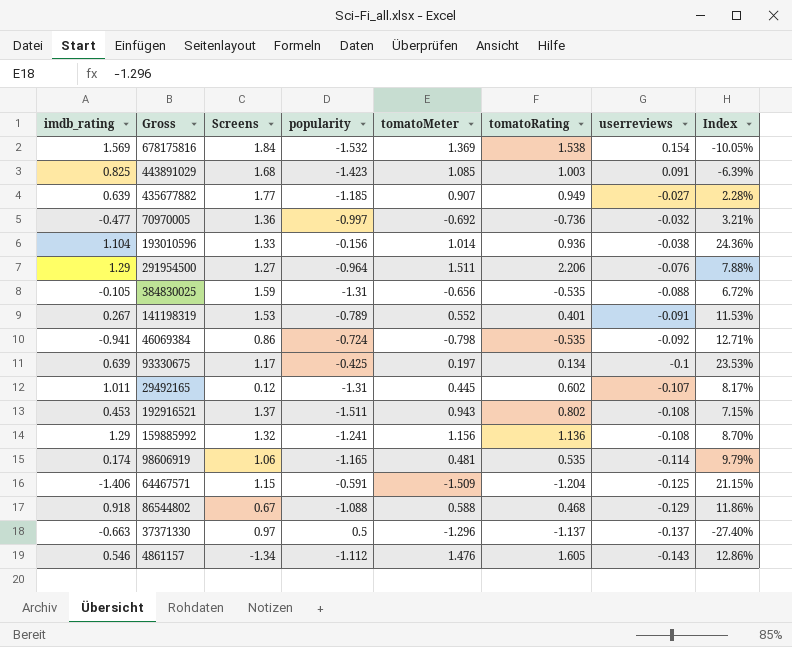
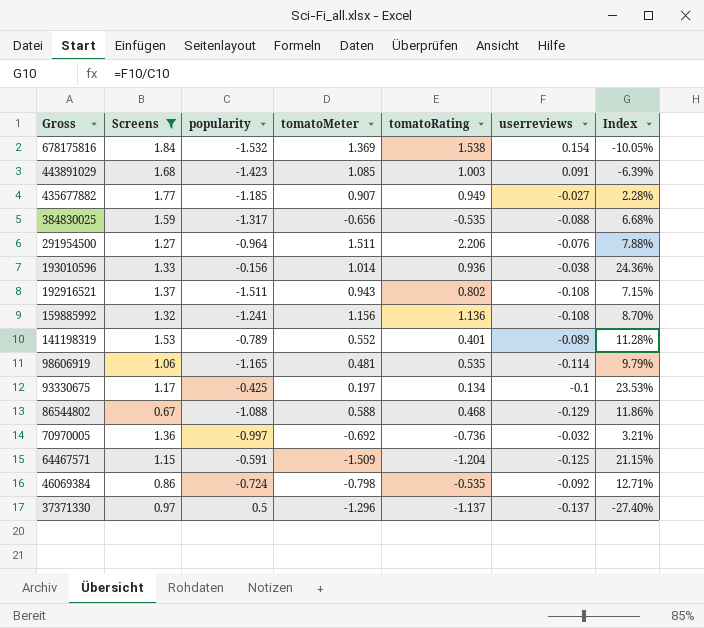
filter: none -> Screens >= 0.67
row order: userreviews descending -> Gross descending
column imdb_rating | position: 1 -> none
384830025 | popularity: -1.31 -> -1.317
384830025 | Index: 6.72% -> 6.68%
141198319 | userreviews: -0.091 -> -0.089
141198319 | Index: 11.53% -> 11.28%

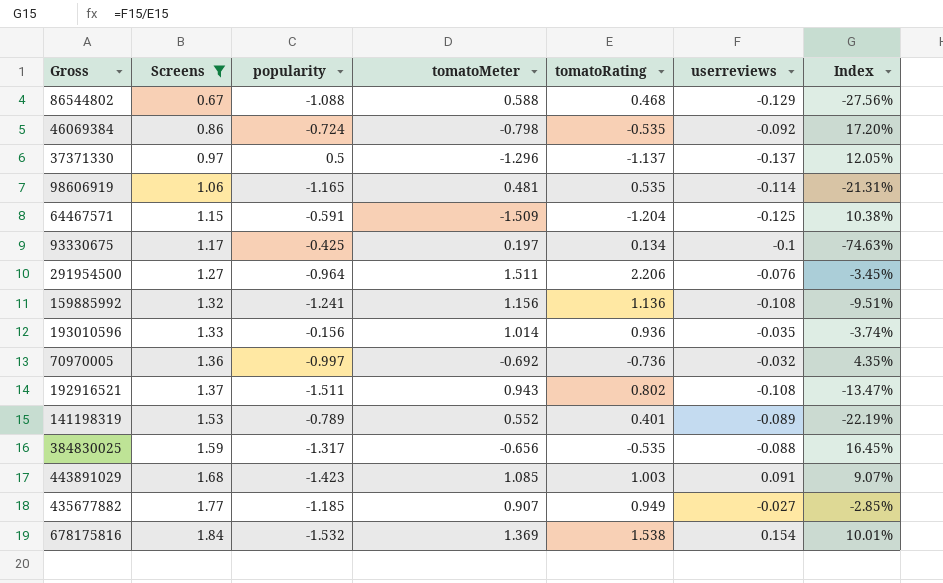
row order: Gross descending -> Screens ascending
column Index | formula: [userreviews] / [popularity] -> [userreviews] / [tomatoRating]
193010596 | userreviews: -0.038 -> -0.035

